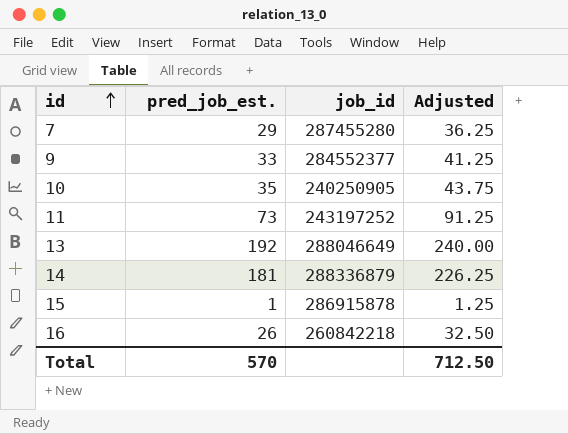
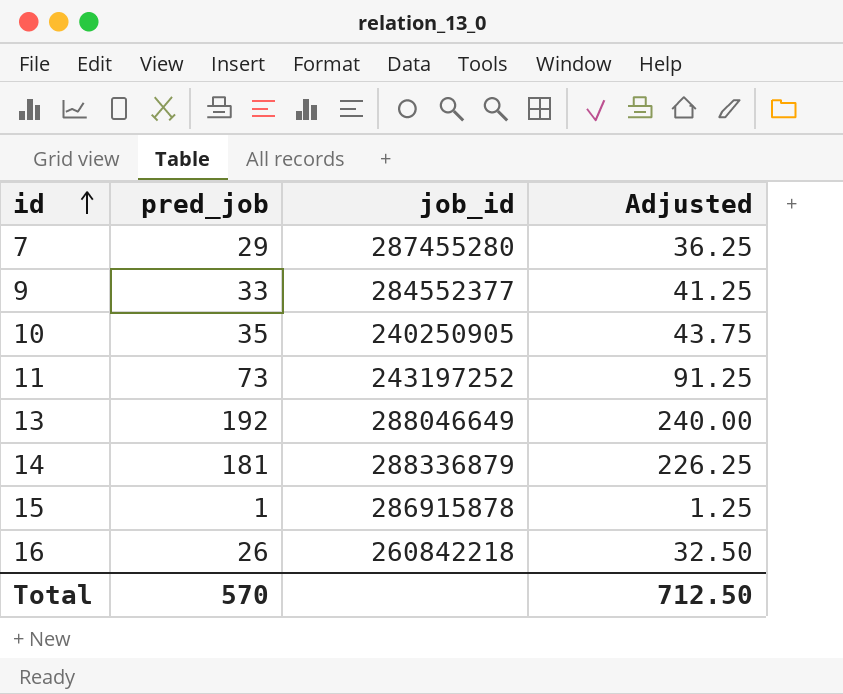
column name: pred_job_est. -> pred_job

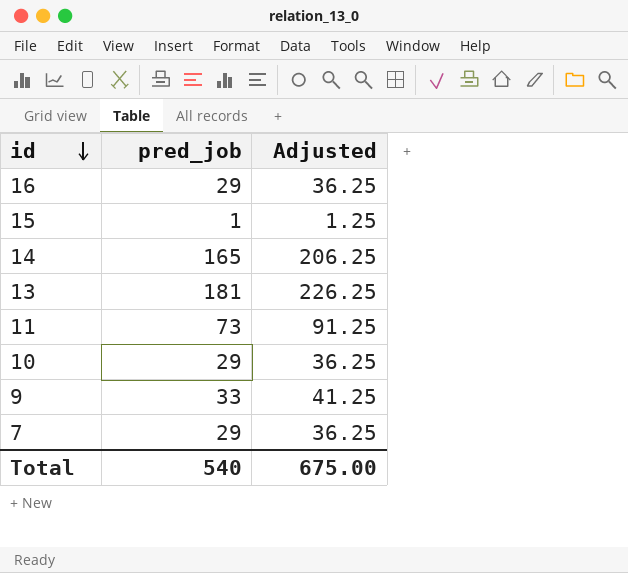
row order: id ascending -> id descending
column job_id | position: 3 -> none
16 | pred_job: 26 -> 29
16 | Adjusted: 32.50 -> 36.25
14 | pred_job: 181 -> 165
14 | Adjusted: 226.25 -> 206.25
13 | pred_job: 192 -> 181
13 | Adjusted: 240.00 -> 226.25
10 | pred_job: 35 -> 29
10 | Adjusted: 43.75 -> 36.25
Total | pred_job: 570 -> 540
Total | Adjusted: 712.50 -> 675.00

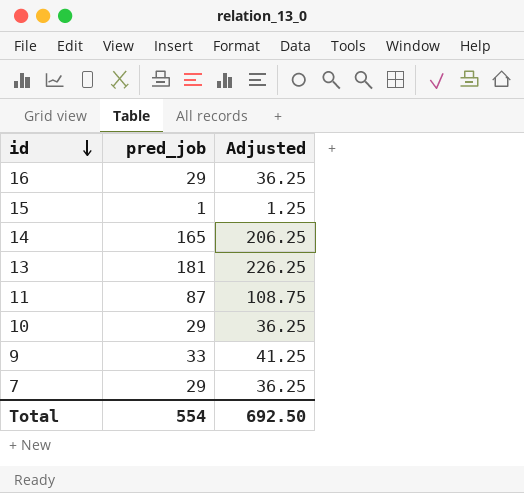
11 | pred_job: 73 -> 87
11 | Adjusted: 91.25 -> 108.75
Total | pred_job: 540 -> 554
Total | Adjusted: 675.00 -> 692.50

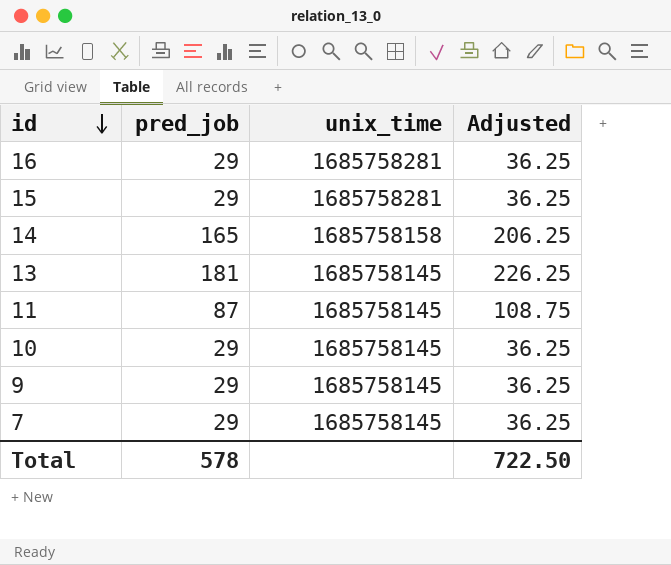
column unix_time | position: none -> 3
15 | pred_job: 1 -> 29
15 | Adjusted: 1.25 -> 36.25
9 | pred_job: 33 -> 29
9 | Adjusted: 41.25 -> 36.25
Total | pred_job: 554 -> 578
Total | Adjusted: 692.50 -> 722.50

